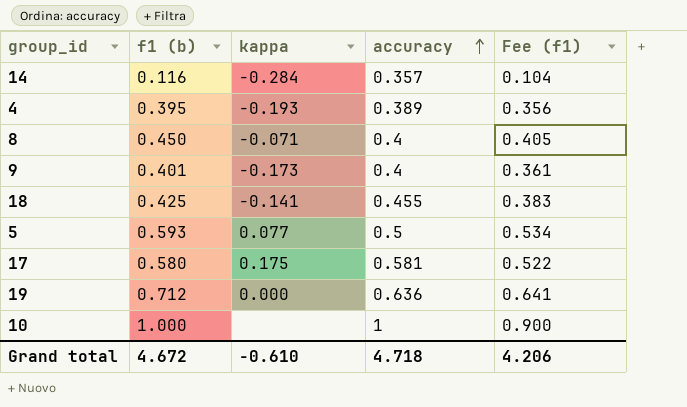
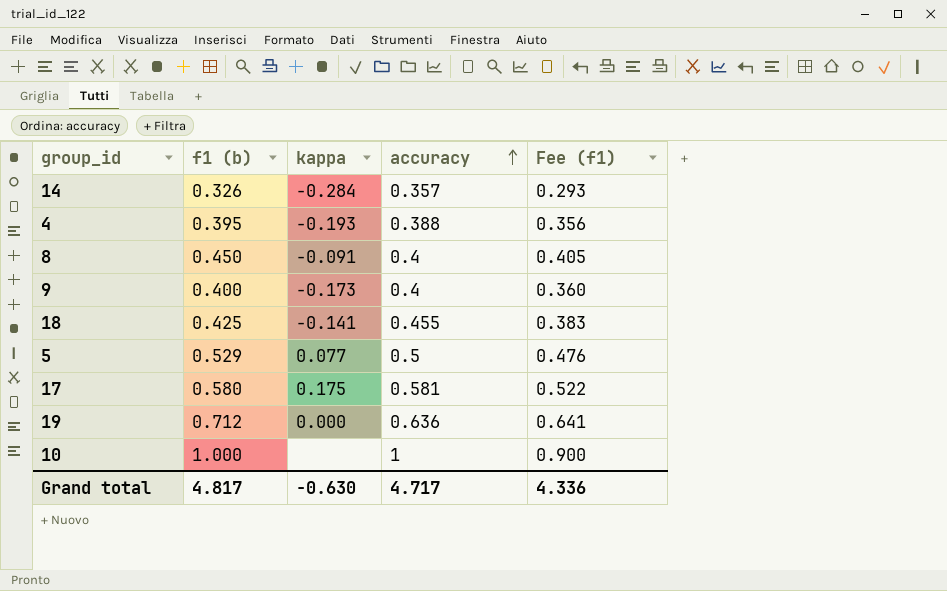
14 | f1 (b): 0.116 -> 0.326
14 | Fee (f1): 0.104 -> 0.293
4 | accuracy: 0.389 -> 0.388
8 | kappa: -0.071 -> -0.091
9 | f1 (b): 0.401 -> 0.400
9 | Fee (f1): 0.361 -> 0.360
5 | f1 (b): 0.593 -> 0.529
5 | Fee (f1): 0.534 -> 0.476
Grand total | f1 (b): 4.672 -> 4.817
Grand total | kappa: -0.610 -> -0.630
Grand total | accuracy: 4.718 -> 4.717
Grand total | Fee (f1): 4.206 -> 4.336

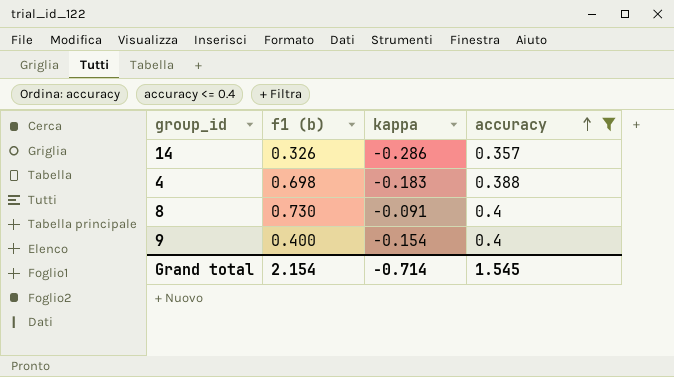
filter: none -> accuracy <= 0.4
column Fee (f1) | formula: [f1 (b)] * 0.9 -> none
14 | kappa: -0.284 -> -0.286
4 | f1 (b): 0.395 -> 0.698
4 | kappa: -0.193 -> -0.183
8 | f1 (b): 0.450 -> 0.730
9 | kappa: -0.173 -> -0.154
Grand total | f1 (b): 4.817 -> 2.154
Grand total | kappa: -0.630 -> -0.714
Grand total | accuracy: 4.717 -> 1.545

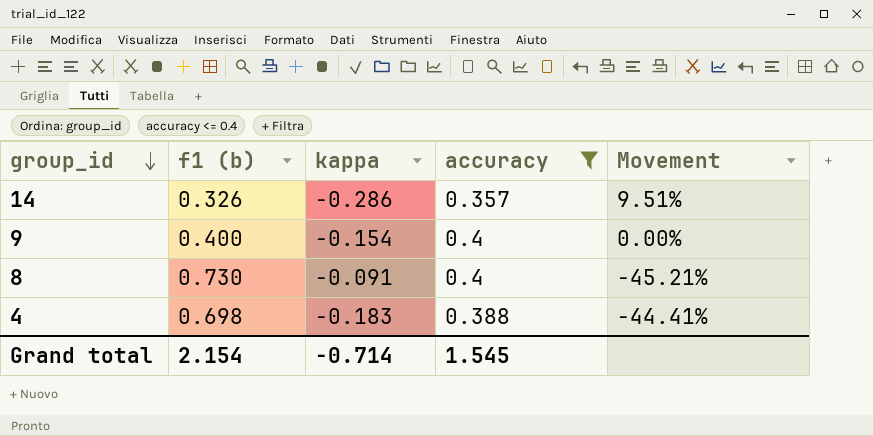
row order: accuracy ascending -> group_id descending
column Movement | formula: none -> ([accuracy] - [f1 (b)]) / [f1 (b)]

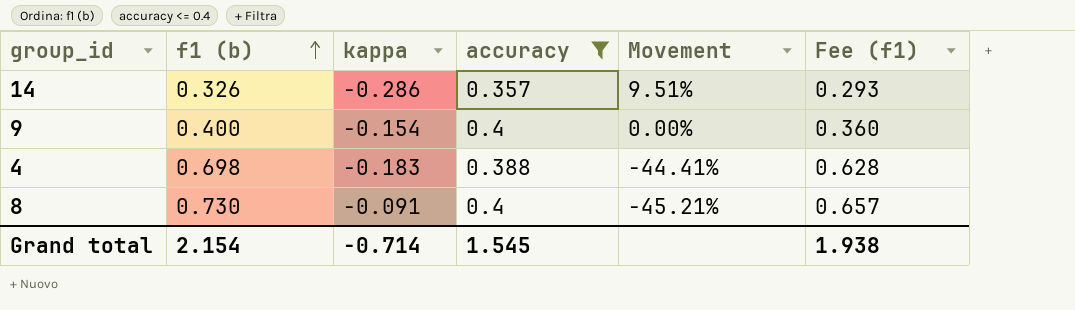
row order: group_id descending -> f1 (b) ascending
column Fee (f1) | formula: none -> [f1 (b)] * 0.9

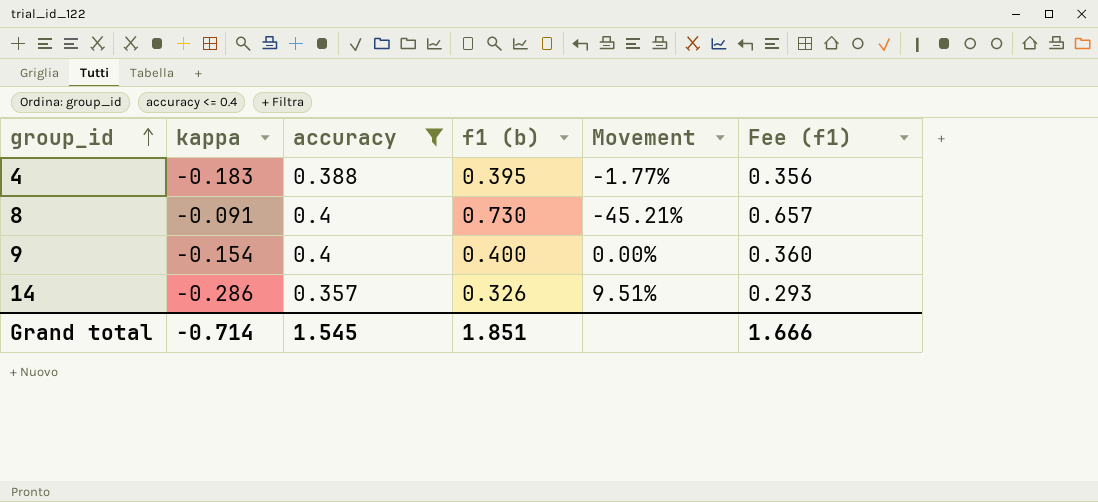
row order: f1 (b) ascending -> group_id ascending
column f1 (b) | position: 2 -> 4
4 | f1 (b): 0.698 -> 0.395
4 | Movement: -44.41% -> -1.77%
4 | Fee (f1): 0.628 -> 0.356
Grand total | f1 (b): 2.154 -> 1.851
Grand total | Fee (f1): 1.938 -> 1.666

